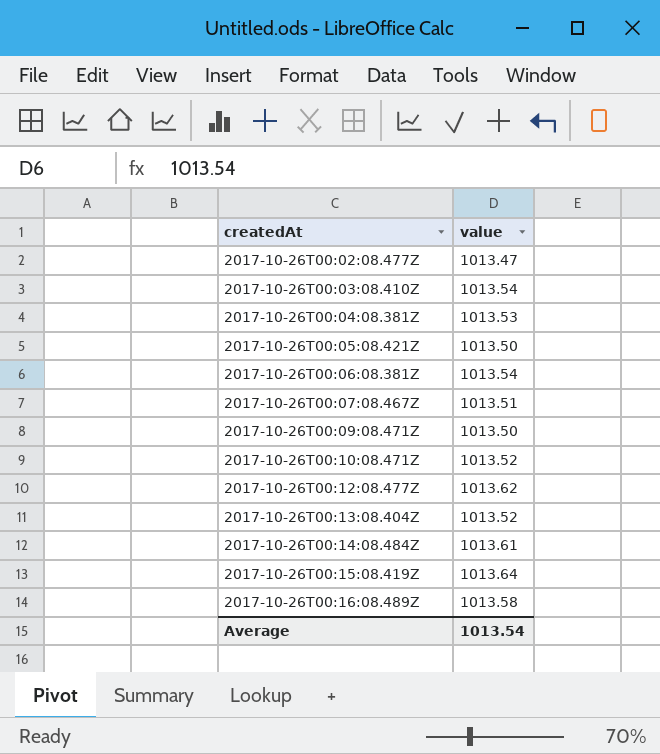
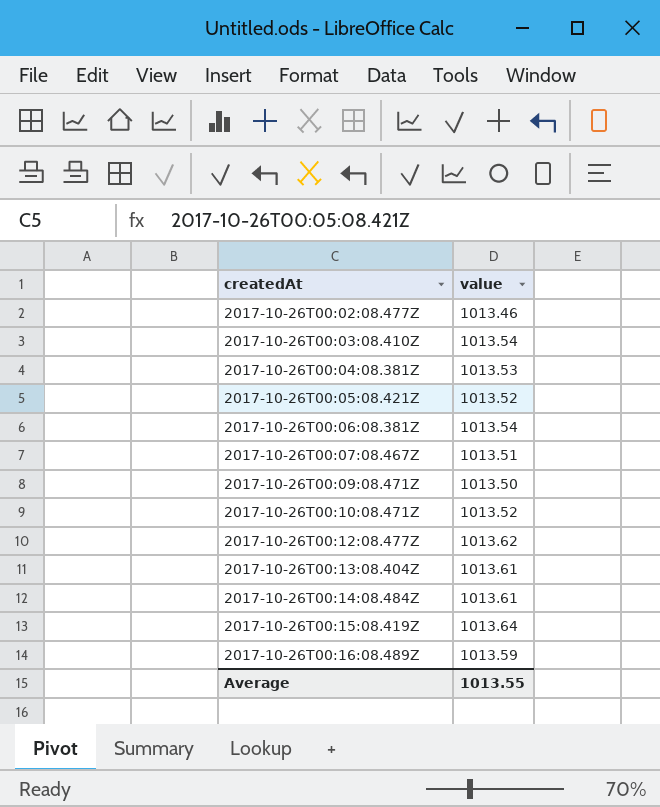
2017-10-26T00:02:08.477Z | value: 1013.47 -> 1013.46
2017-10-26T00:05:08.421Z | value: 1013.50 -> 1013.52
2017-10-26T00:13:08.404Z | value: 1013.52 -> 1013.61
2017-10-26T00:16:08.489Z | value: 1013.58 -> 1013.59
Average | value: 1013.54 -> 1013.55

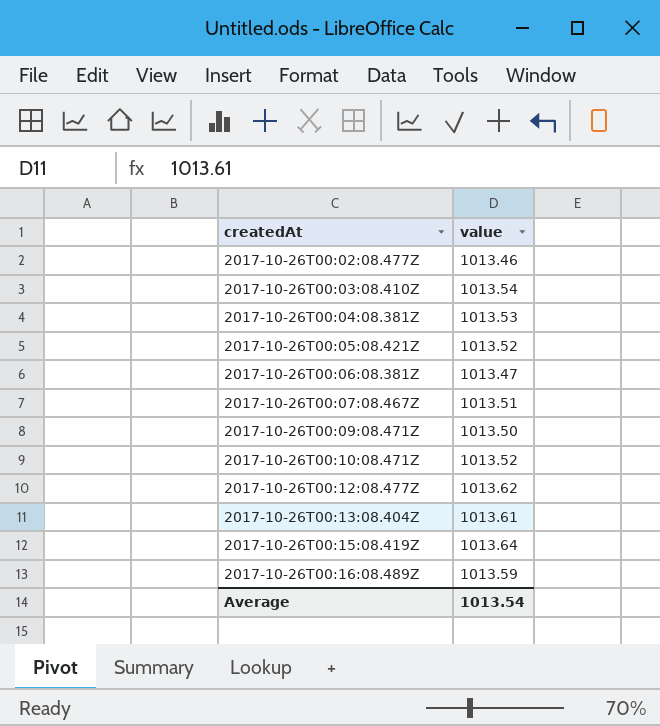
row 2017-10-26T00:14:08.484Z: 1013.61 -> none
2017-10-26T00:06:08.381Z | value: 1013.54 -> 1013.47
Average | value: 1013.55 -> 1013.54

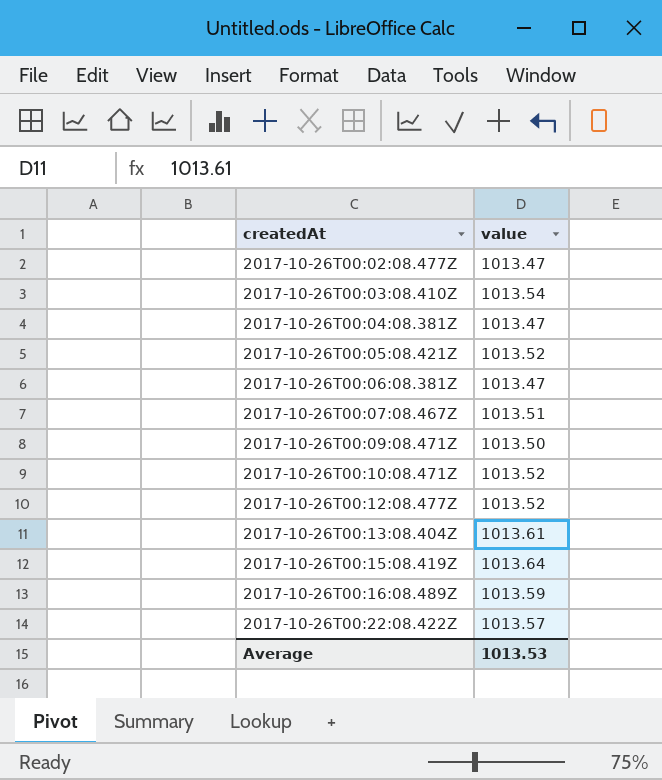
2017-10-26T00:02:08.477Z | value: 1013.46 -> 1013.47
2017-10-26T00:04:08.381Z | value: 1013.53 -> 1013.47
2017-10-26T00:12:08.477Z | value: 1013.62 -> 1013.52
row 2017-10-26T00:22:08.422Z: none -> 1013.57
Average | value: 1013.54 -> 1013.53

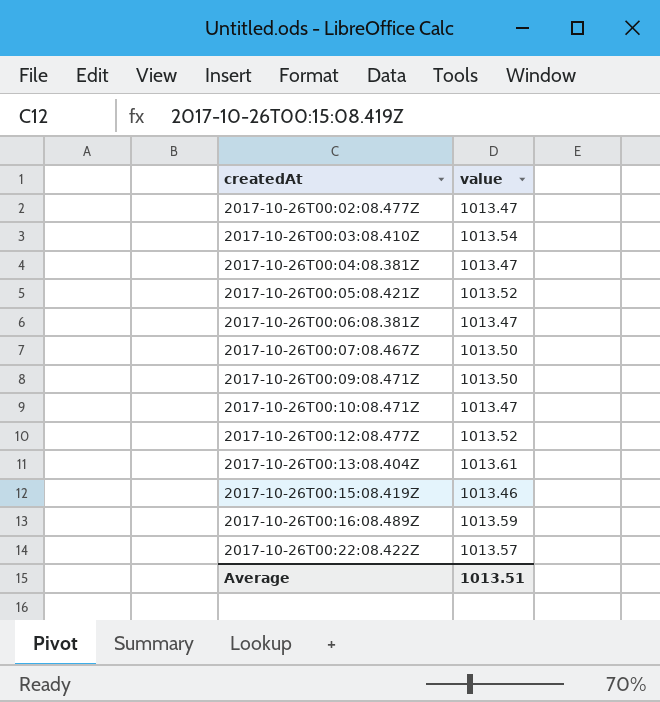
2017-10-26T00:07:08.467Z | value: 1013.51 -> 1013.50
2017-10-26T00:10:08.471Z | value: 1013.52 -> 1013.47
2017-10-26T00:15:08.419Z | value: 1013.64 -> 1013.46
Average | value: 1013.53 -> 1013.51

